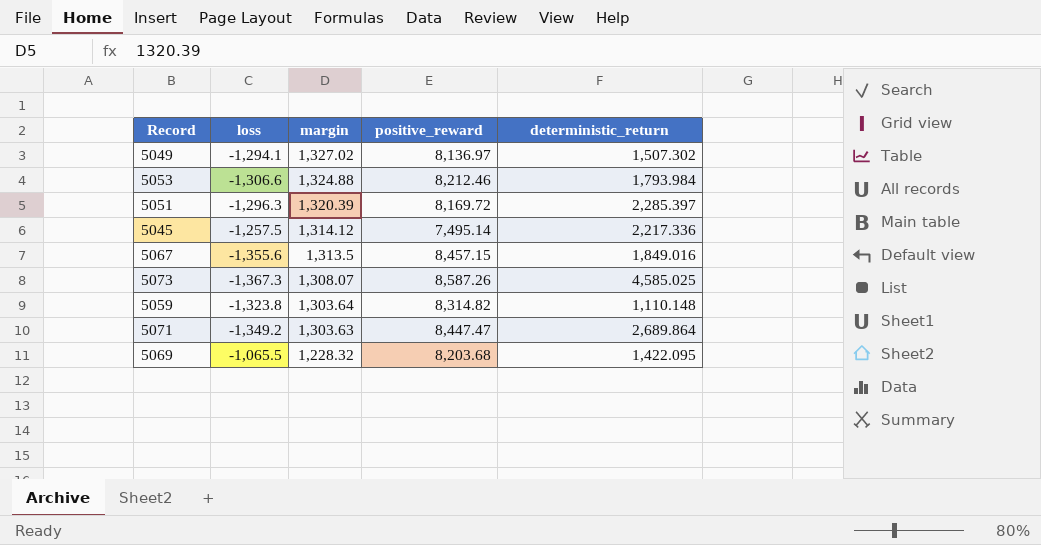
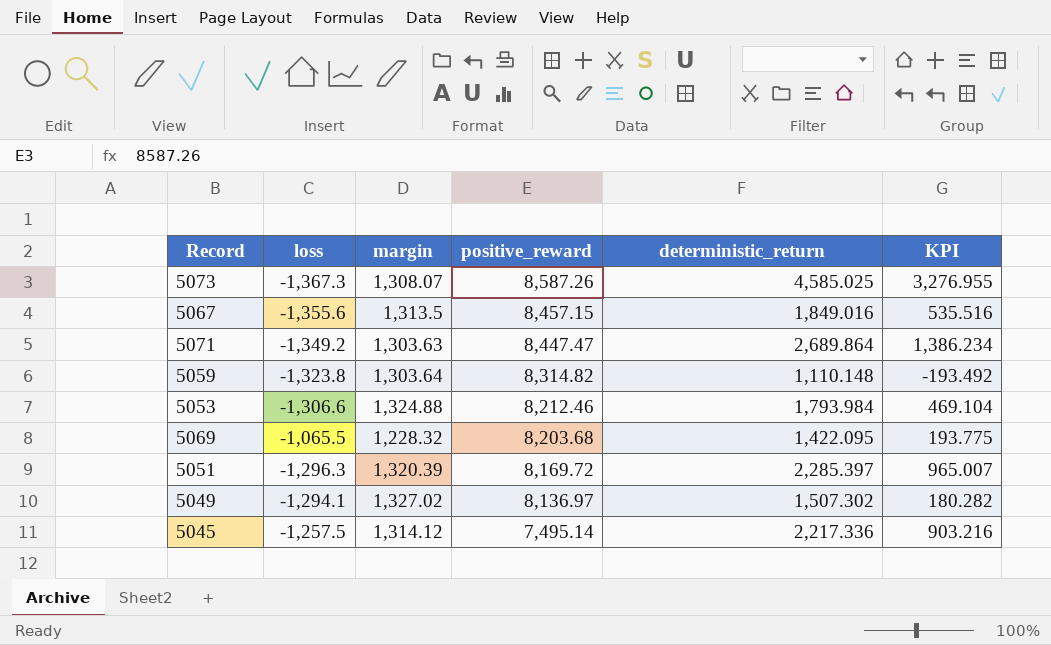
row order: margin descending -> positive_reward descending
column KPI | formula: none -> [deterministic_return] - [margin]

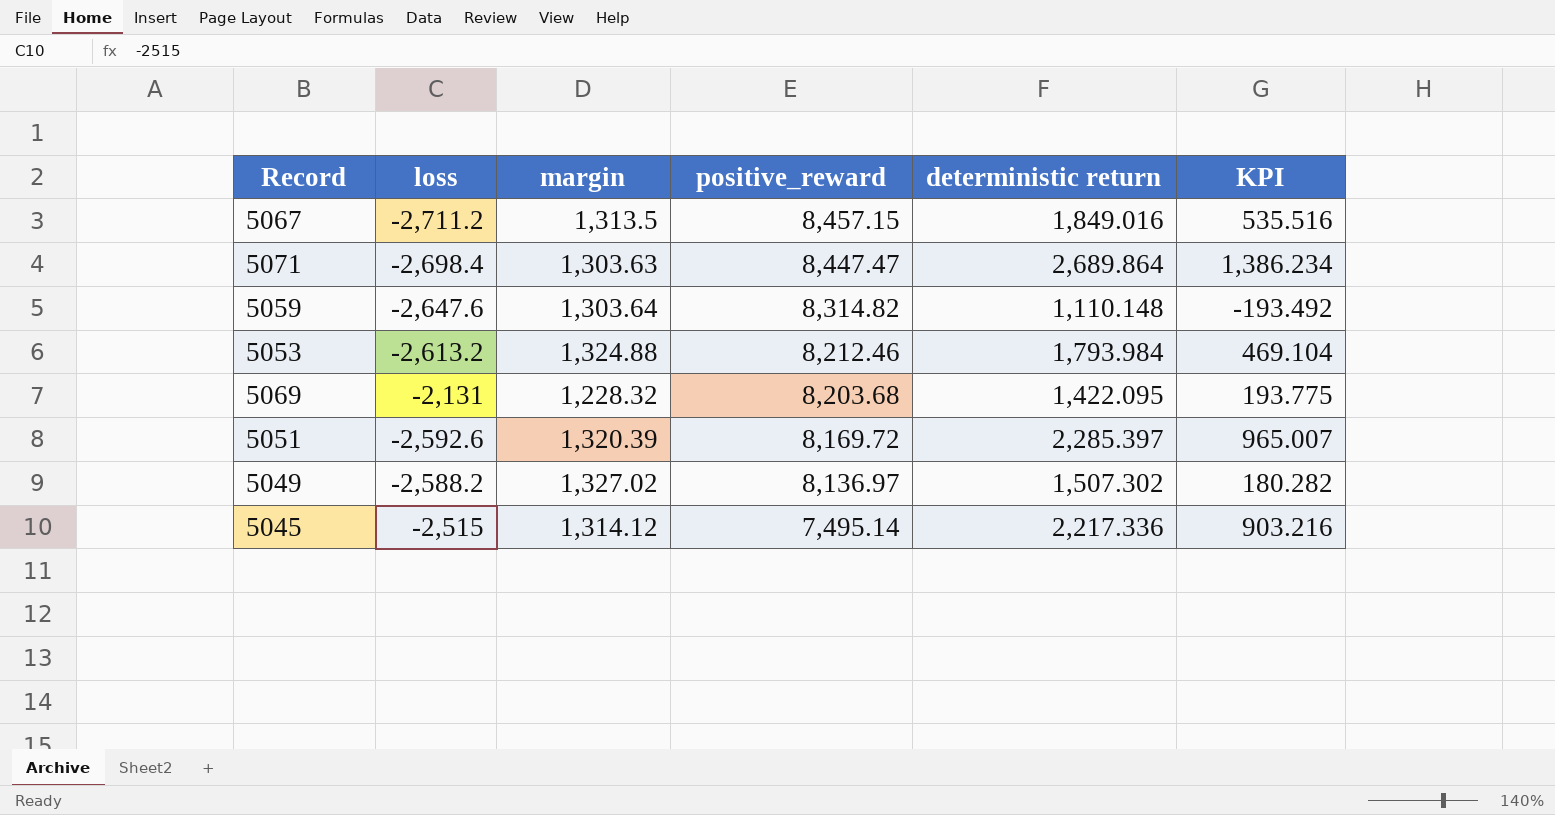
column name: deterministic_return -> deterministic return
row 5073: -1,367.3 | 1,308.07 | 8,587.26 | 4,585.025 | 3,276.955 -> none
5067 | loss: -1,355.6 -> -2,711.2
5071 | loss: -1,349.2 -> -2,698.4
5059 | loss: -1,323.8 -> -2,647.6
5053 | loss: -1,306.6 -> -2,613.2
5069 | loss: -1,065.5 -> -2,131
5051 | loss: -1,296.3 -> -2,592.6
5049 | loss: -1,294.1 -> -2,588.2
5045 | loss: -1,257.5 -> -2,515

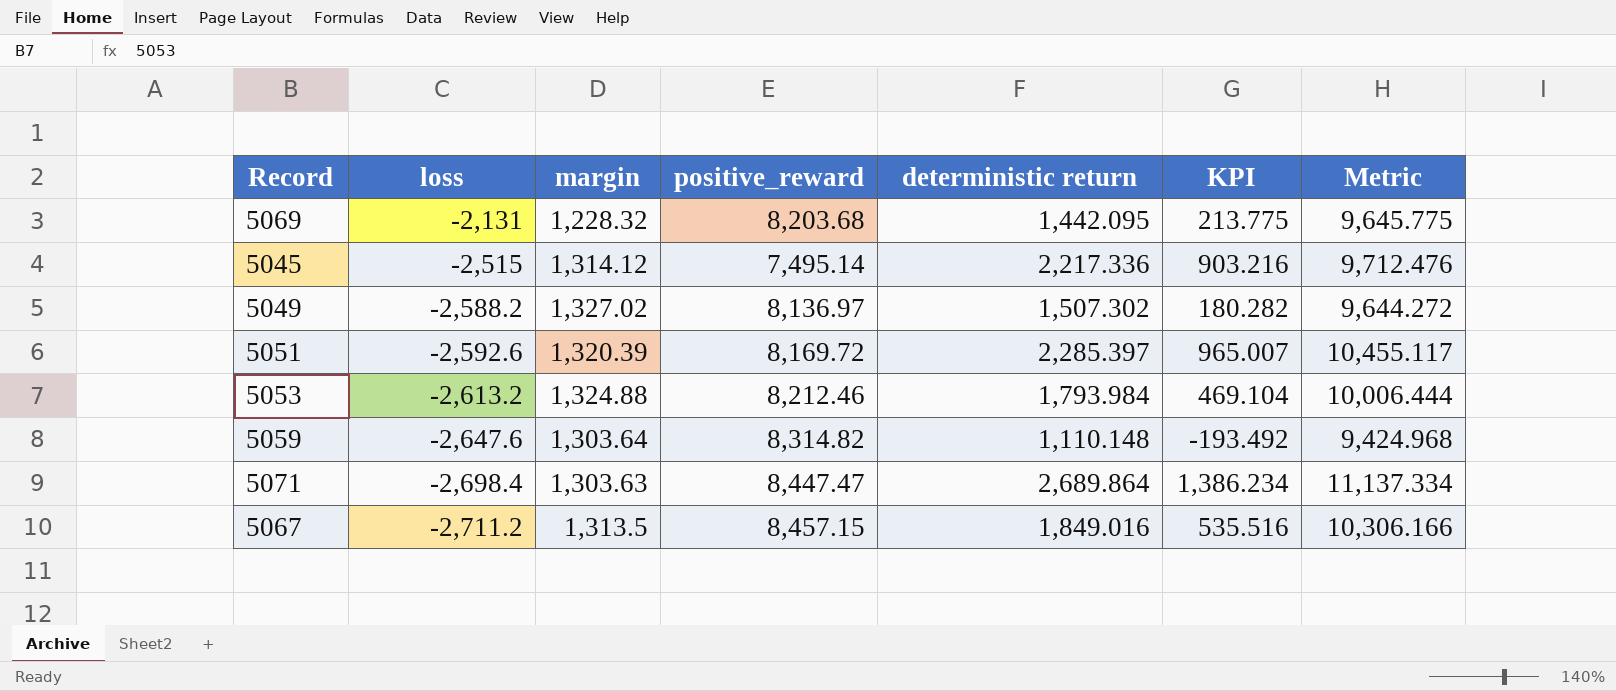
row order: positive_reward descending -> loss descending
column Metric | formula: none -> [positive_reward] + [deterministic return]
5069 | deterministic return: 1,422.095 -> 1,442.095
5069 | KPI: 193.775 -> 213.775

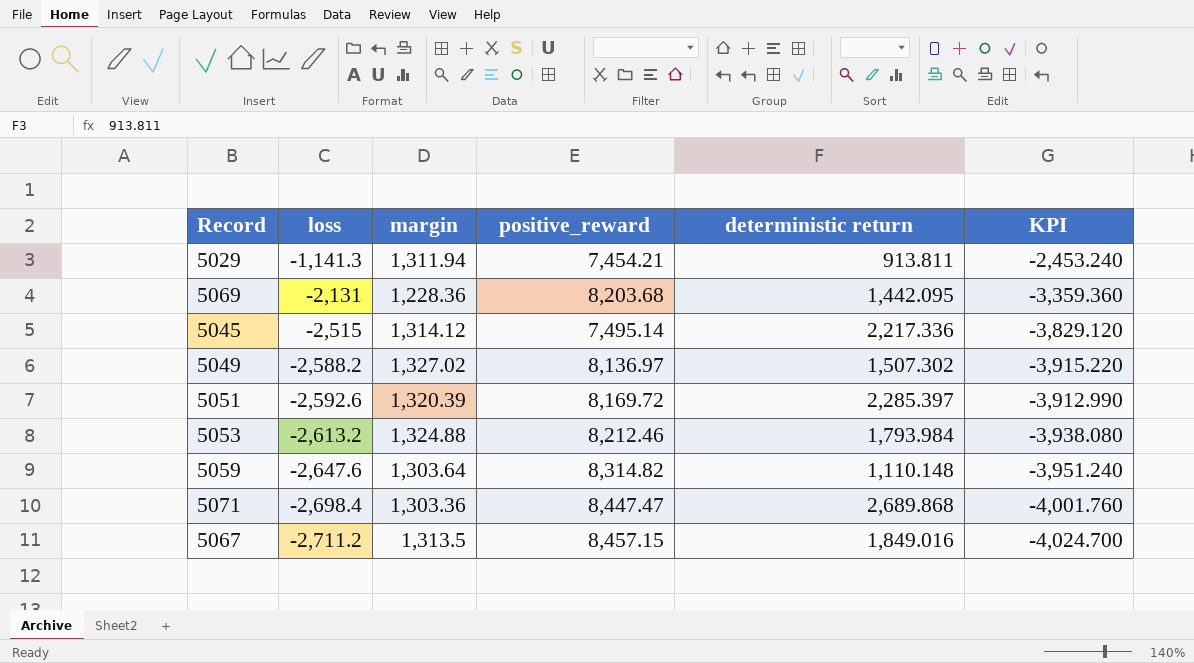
column Metric | formula: [positive_reward] + [deterministic return] -> none
column KPI | formula: [deterministic return] - [margin] -> [loss] - [margin]
row 5029: none -> -1,141.3 | 1,311.94 | 7,454.21 | 913.811 | -2,453.240
5069 | margin: 1,228.32 -> 1,228.36
5071 | margin: 1,303.63 -> 1,303.36
5071 | deterministic return: 2,689.864 -> 2,689.868

